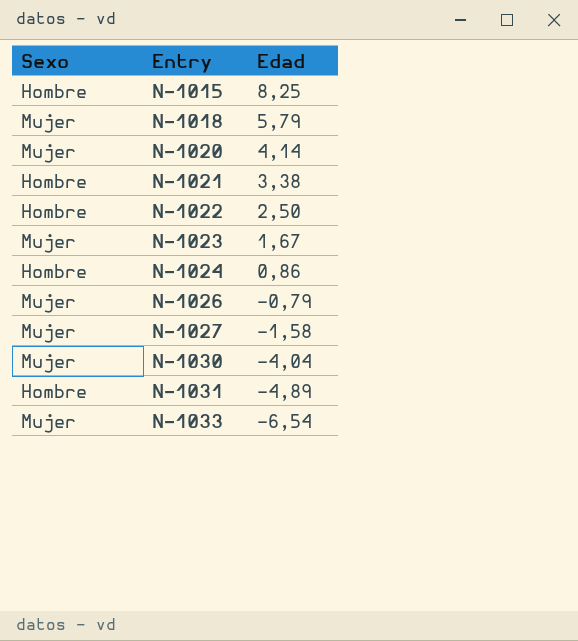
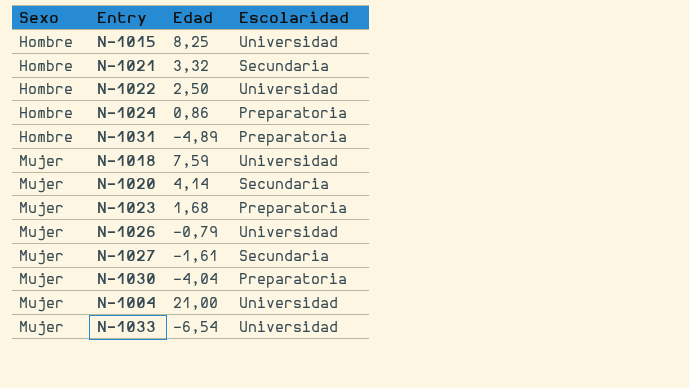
row order: Entry ascending -> Sexo ascending
column Escolaridad | position: none -> 4
N-1021 | Edad: 3,38 -> 3,32
N-1018 | Edad: 5,79 -> 7,59
N-1023 | Edad: 1,67 -> 1,68
N-1027 | Edad: -1,58 -> -1,61
row N-1004: none -> Mujer | 21,00 | Universidad

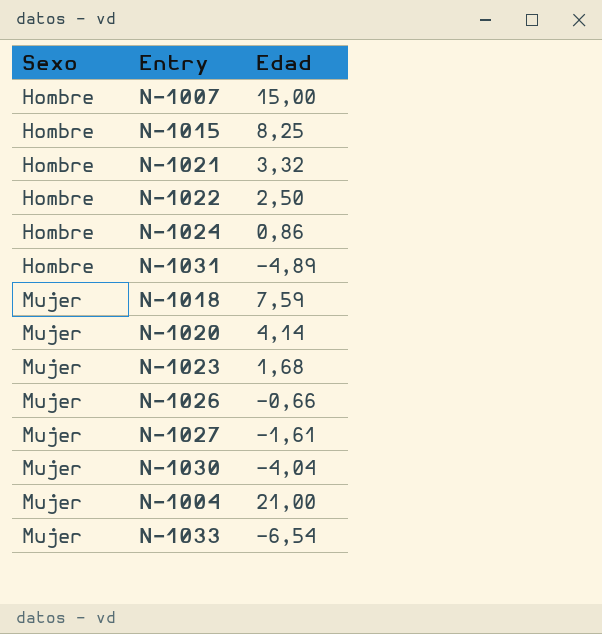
column Escolaridad | position: 4 -> none
row N-1007: none -> Hombre | 15,00
N-1026 | Edad: -0,79 -> -0,66

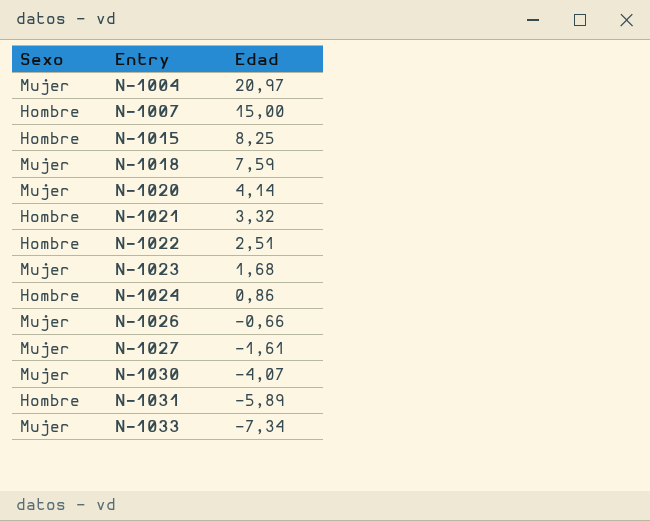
row order: Sexo ascending -> Entry ascending
N-1004 | Edad: 21,00 -> 20,97
N-1022 | Edad: 2,50 -> 2,51
N-1030 | Edad: -4,04 -> -4,07
N-1031 | Edad: -4,89 -> -5,89
N-1033 | Edad: -6,54 -> -7,34

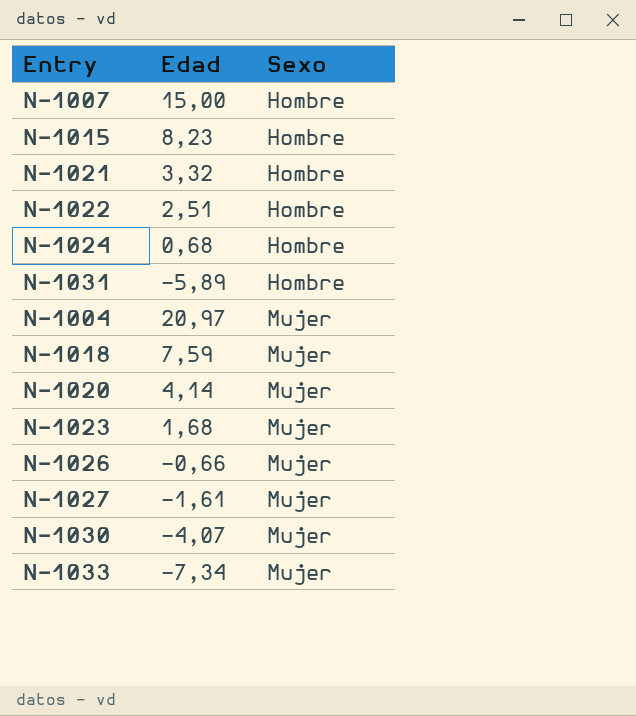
row order: Entry ascending -> Sexo ascending
column Sexo | position: 1 -> 3
N-1015 | Edad: 8,25 -> 8,23
N-1024 | Edad: 0,86 -> 0,68

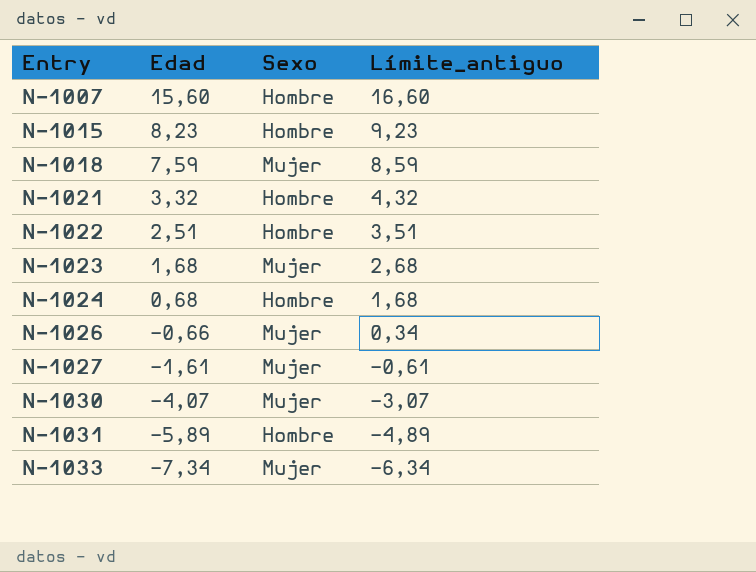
row order: Sexo ascending -> Entry ascending
column Límite_antiguo | formula: none -> [Edad] + 1
row N-1004: 20,97 | Mujer -> none
row N-1020: 4,14 | Mujer -> none
N-1007 | Edad: 15,00 -> 15,60

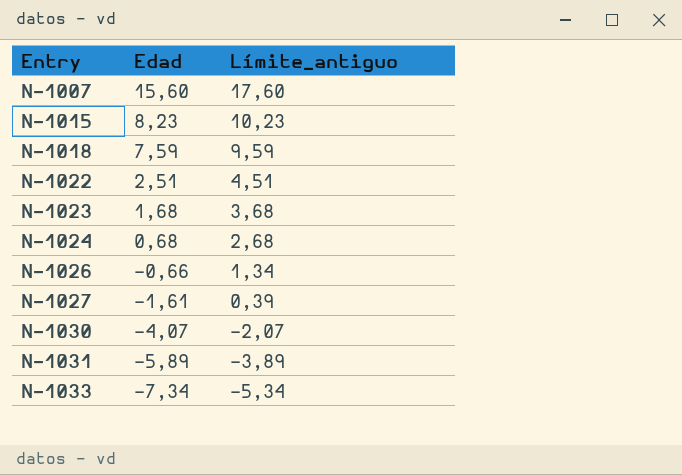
column Sexo | position: 3 -> none
column Límite_antiguo | formula: [Edad] + 1 -> [Edad] + 2
row N-1021: 3,32 | Hombre | 4,32 -> none

